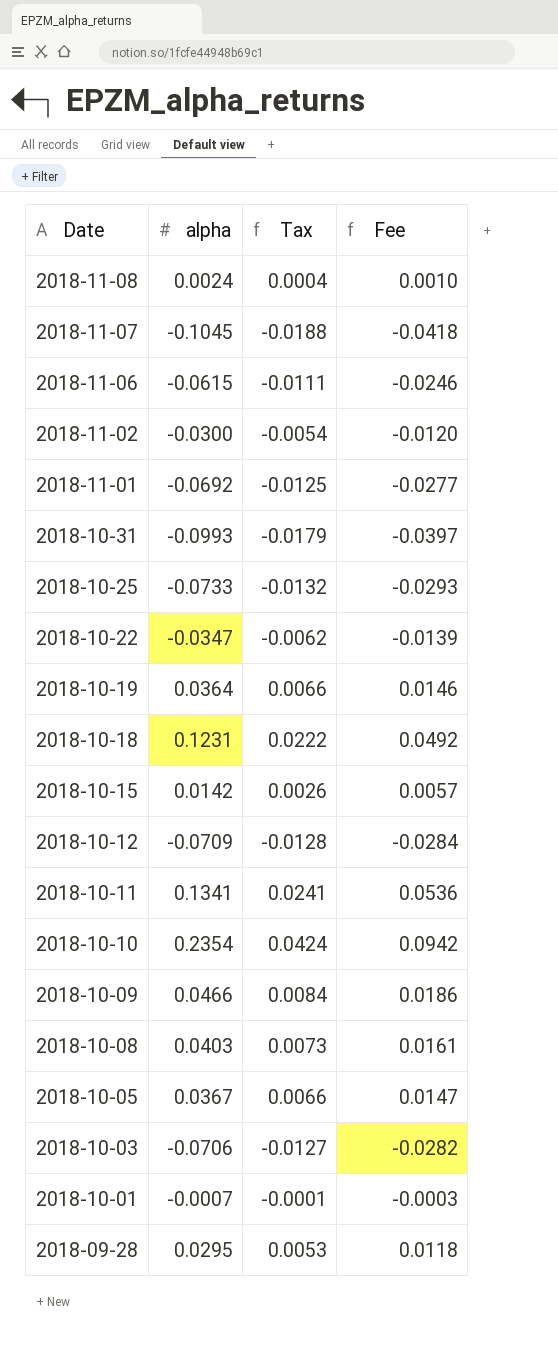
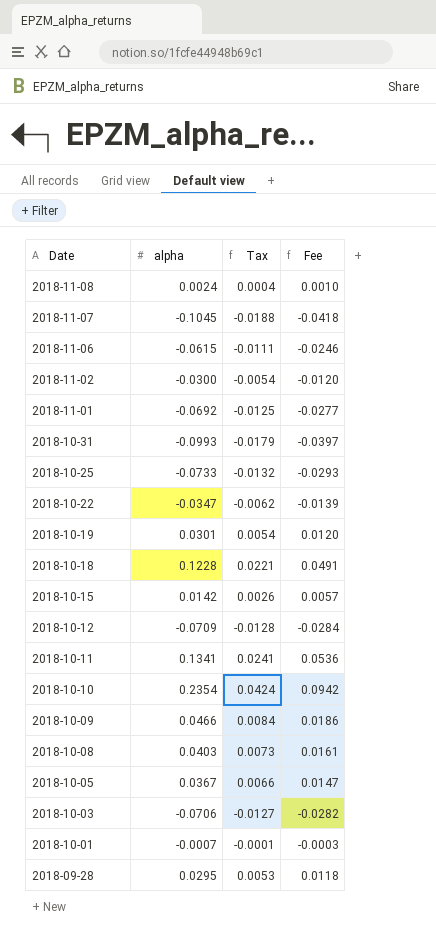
2018-10-19 | alpha: 0.0364 -> 0.0301
2018-10-19 | Tax: 0.0066 -> 0.0054
2018-10-19 | Fee: 0.0146 -> 0.0120
2018-10-18 | alpha: 0.1231 -> 0.1228
2018-10-18 | Tax: 0.0222 -> 0.0221
2018-10-18 | Fee: 0.0492 -> 0.0491

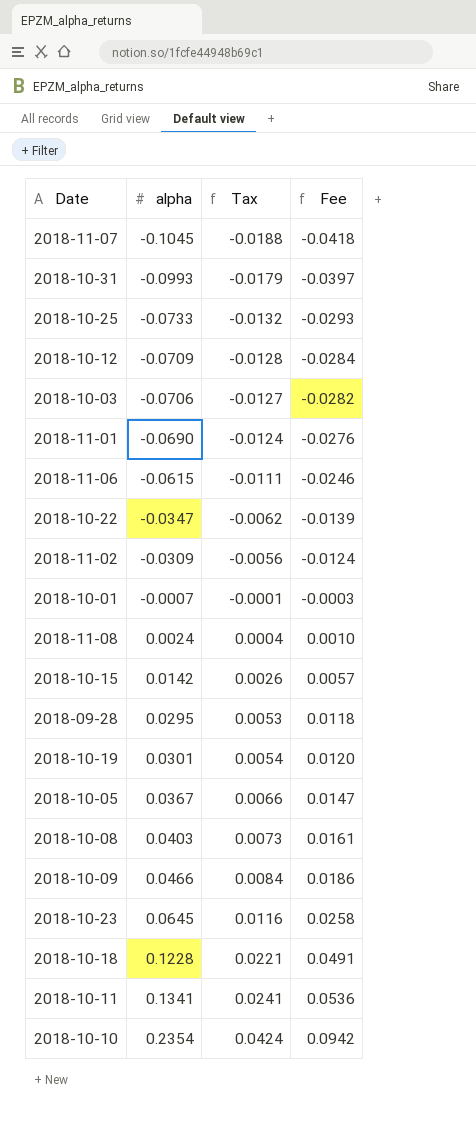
row order: Date descending -> alpha ascending
2018-11-01 | alpha: -0.0692 -> -0.0690
2018-11-01 | Tax: -0.0125 -> -0.0124
2018-11-01 | Fee: -0.0277 -> -0.0276
2018-11-02 | alpha: -0.0300 -> -0.0309
2018-11-02 | Tax: -0.0054 -> -0.0056
2018-11-02 | Fee: -0.0120 -> -0.0124
row 2018-10-23: none -> 0.0645 | 0.0116 | 0.0258

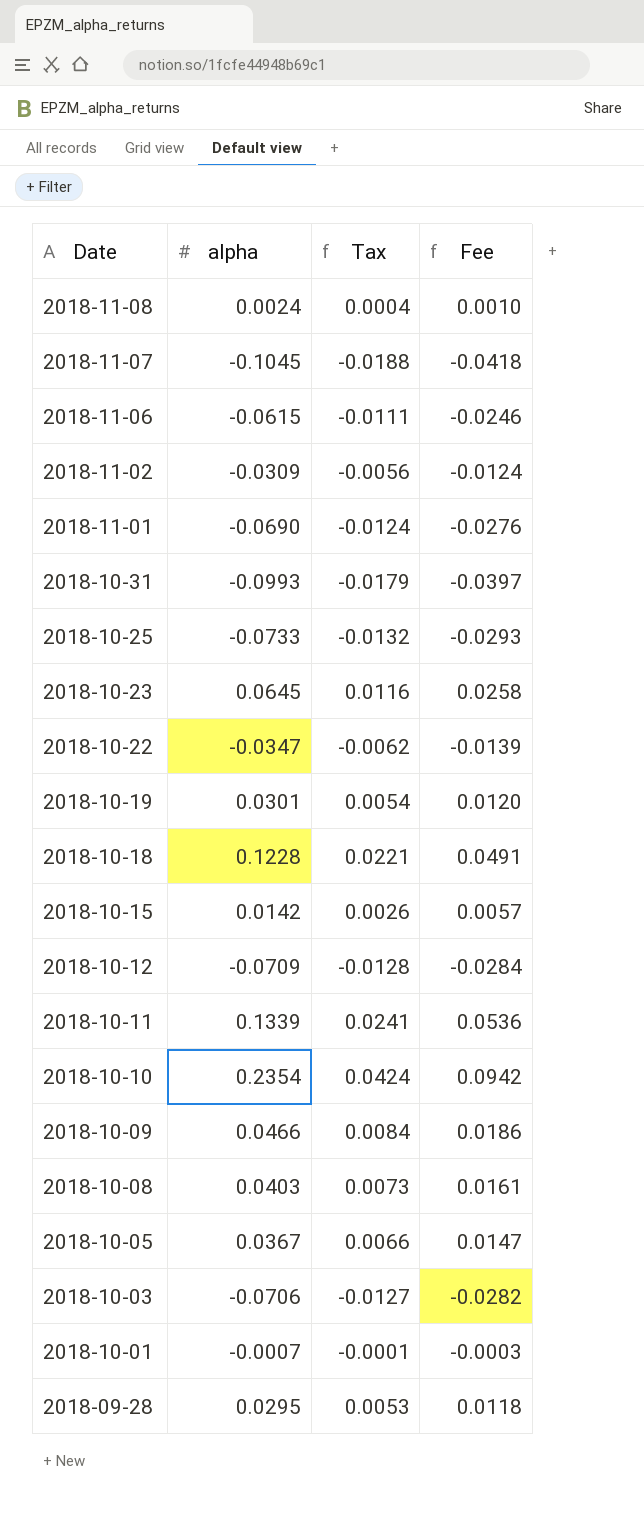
row order: alpha ascending -> Date descending
2018-10-11 | alpha: 0.1341 -> 0.1339

